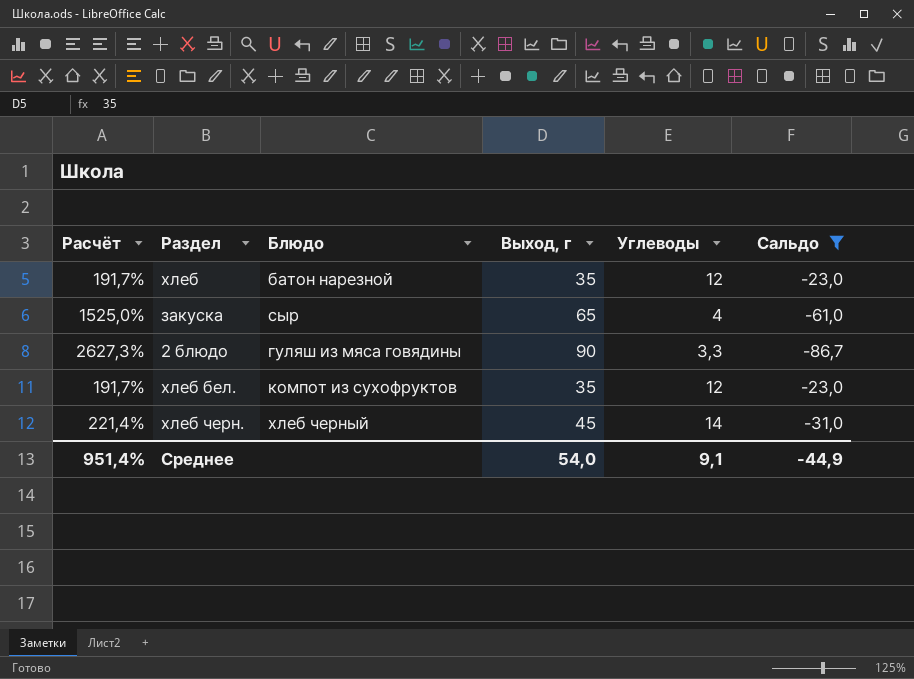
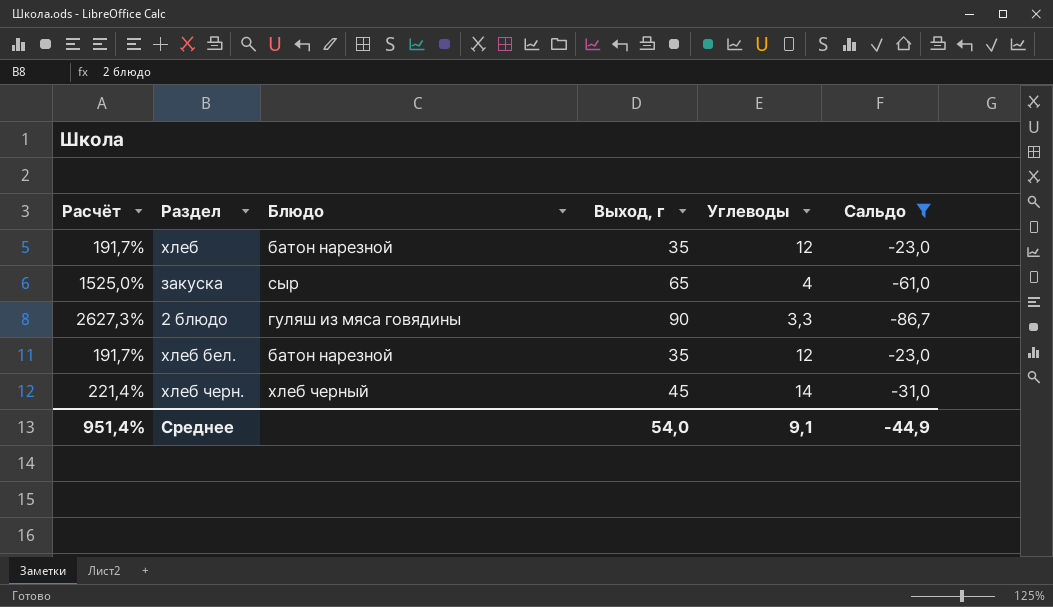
хлеб бел. | Блюдо: компот из сухофруктов -> батон нарезной

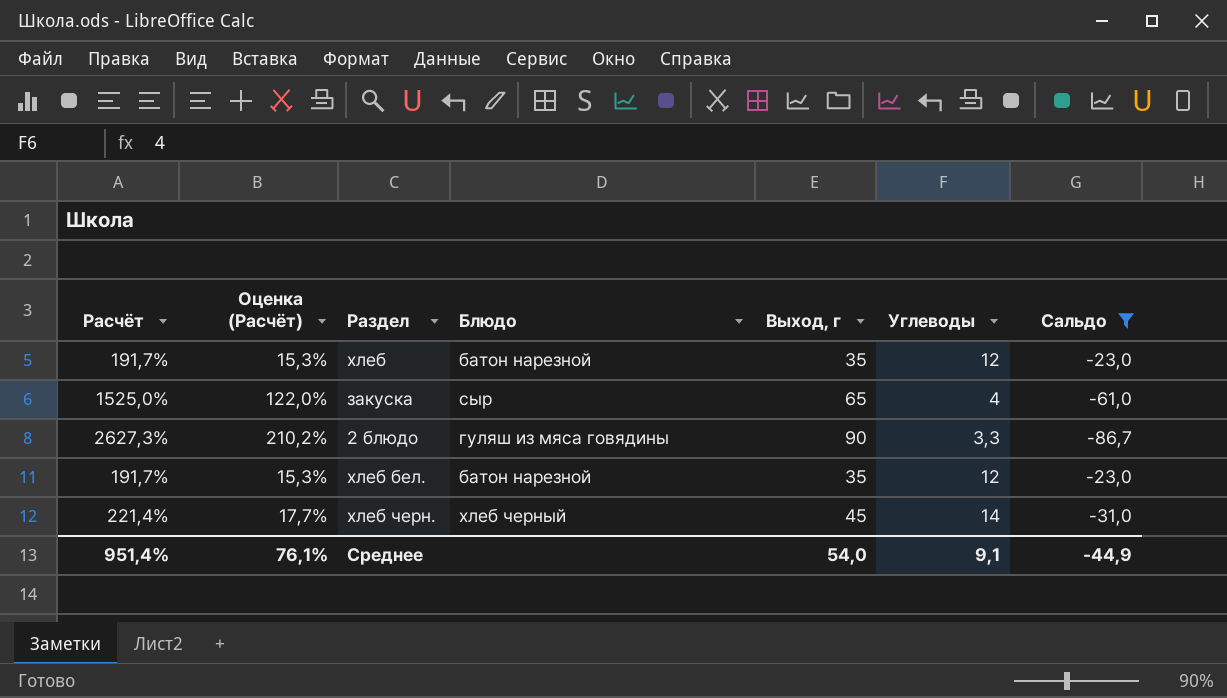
column Оценка (Расчёт) | formula: none -> [Расчёт] * 0,08

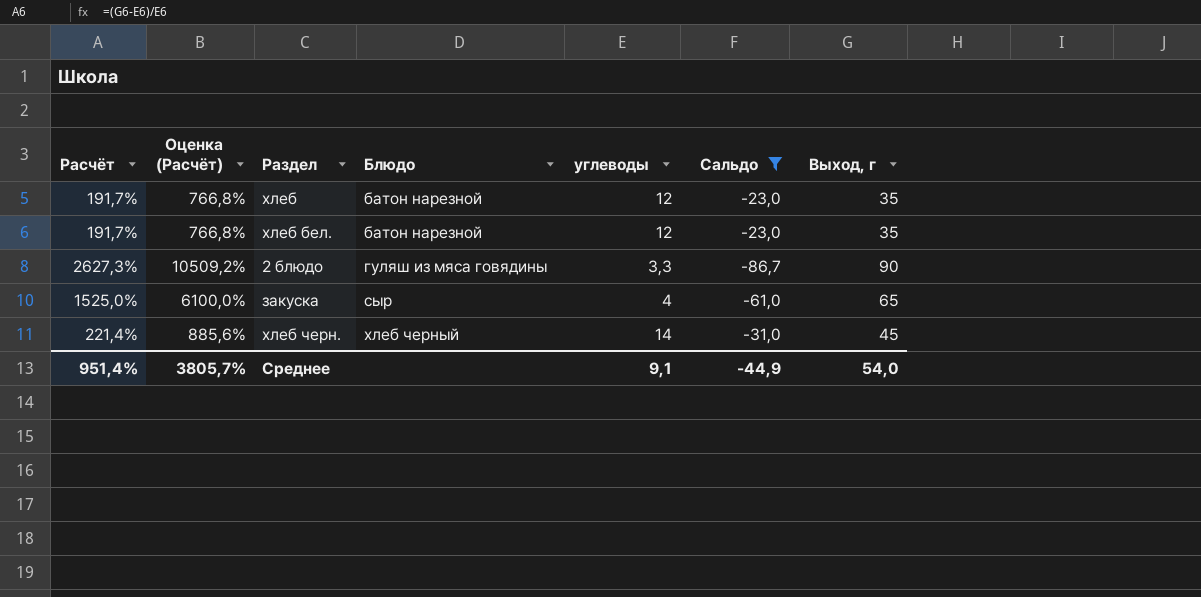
row order: none -> Блюдо ascending
column Оценка (Расчёт) | formula: [Расчёт] * 0,08 -> [Расчёт] * 4
column name: Углеводы -> углеводы
column Выход, г | position: 5 -> 7
Среднее | Оценка (Расчёт): 76,1% -> 3805,7%

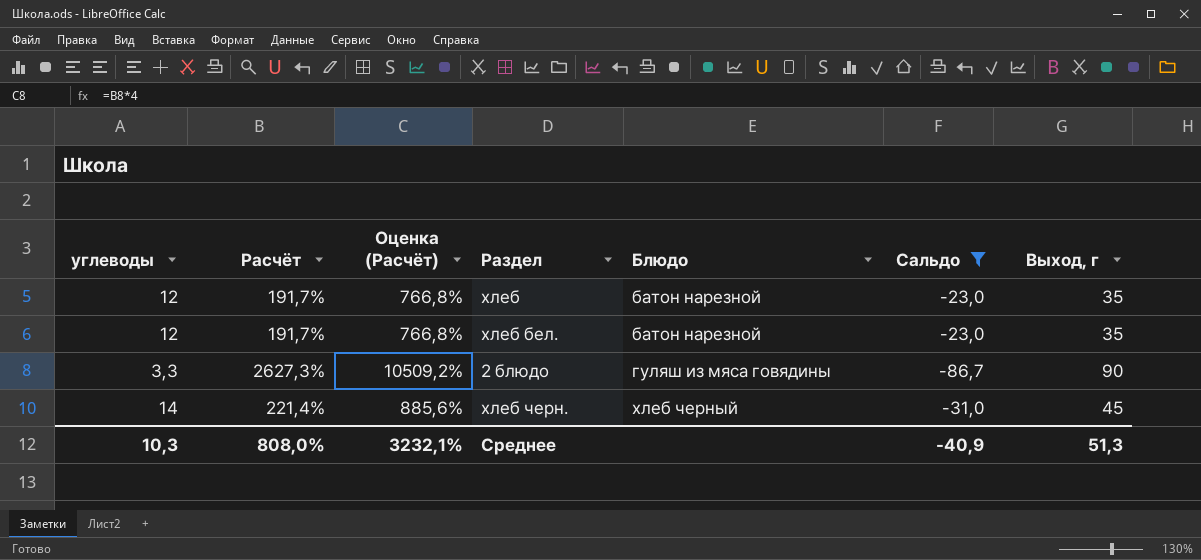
column углеводы | position: 5 -> 1
row закуска: 1525,0% | 6100,0% | сыр | 4 | -61,0 | 65 -> none
Среднее | углеводы: 9,1 -> 10,3
Среднее | Расчёт: 951,4% -> 808,0%
Среднее | Оценка (Расчёт): 3805,7% -> 3232,1%
Среднее | Сальдо: -44,9 -> -40,9
Среднее | Выход, г: 54,0 -> 51,3

